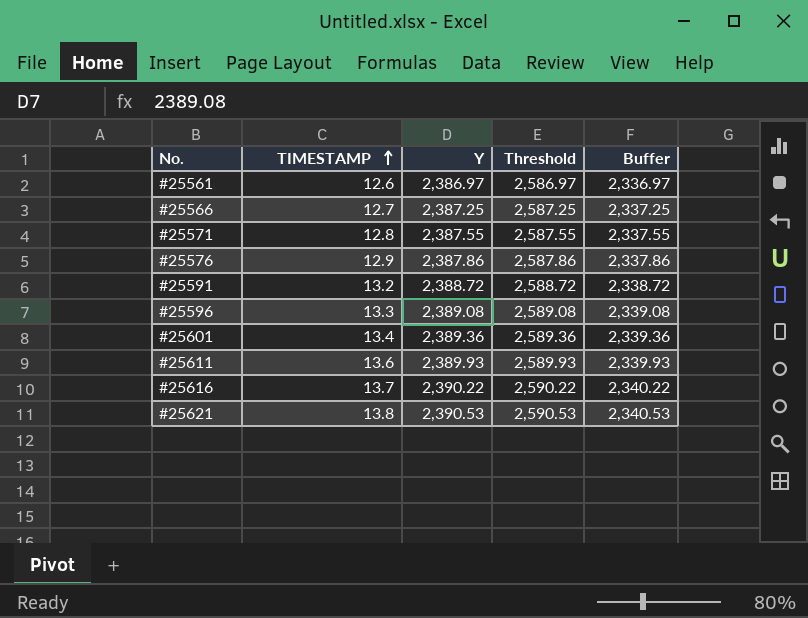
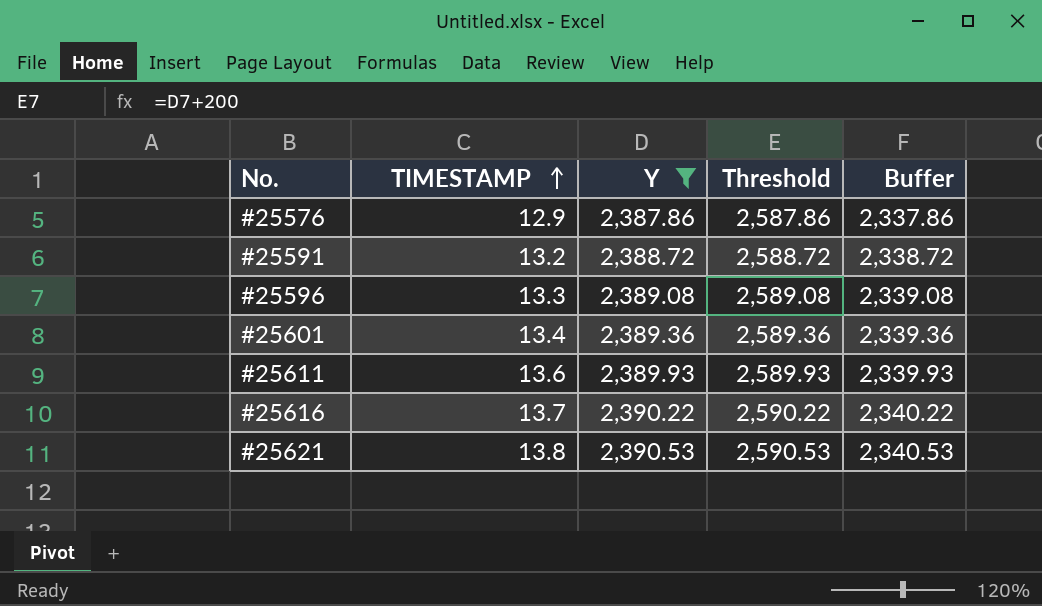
filter: none -> Y >= 2,387.86

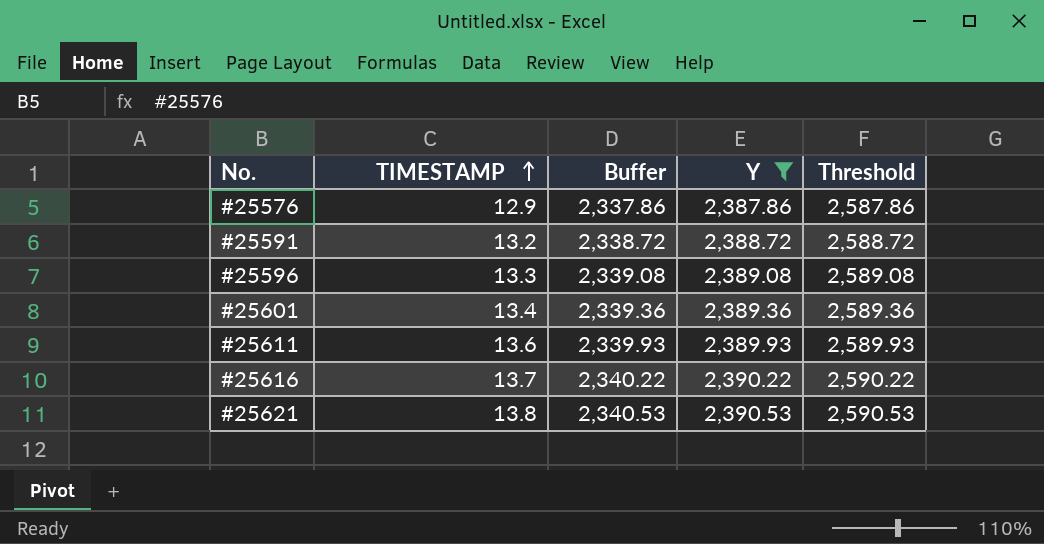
column Buffer | position: 5 -> 3

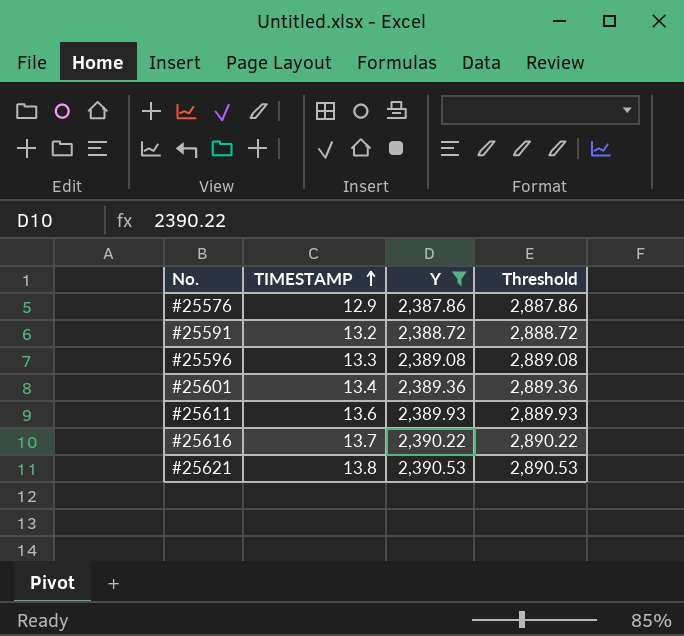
column Buffer | formula: [Y] - 50 -> none
column Threshold | formula: [Y] + 200 -> [Y] + 500

